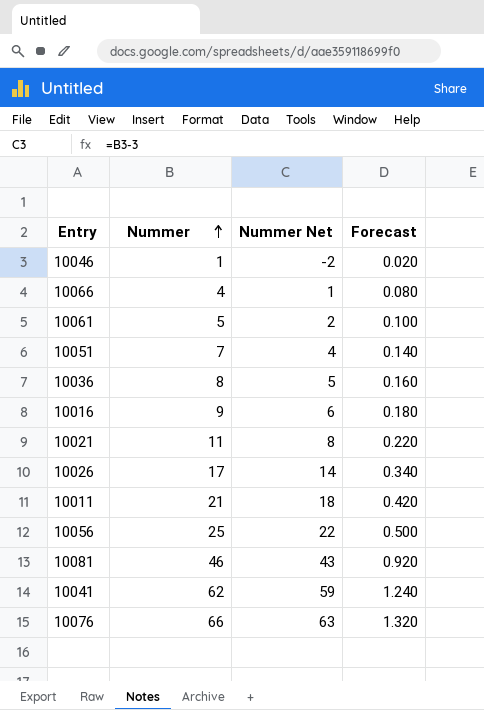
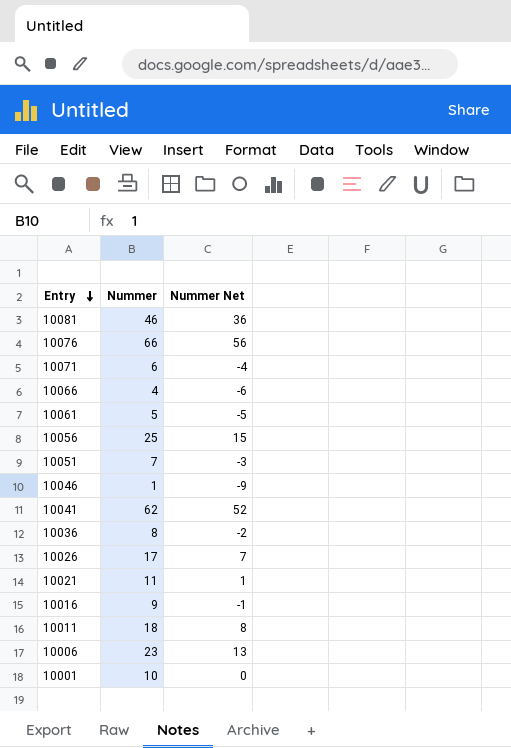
row order: Nummer ascending -> Entry descending
column Forecast | formula: [Nummer] * 0.02 -> none
column Nummer Net | formula: [Nummer] - 3 -> [Nummer] - 10
row 10071: none -> 6 | -4
10011 | Nummer: 21 -> 18
row 10006: none -> 23 | 13
row 10001: none -> 10 | 0

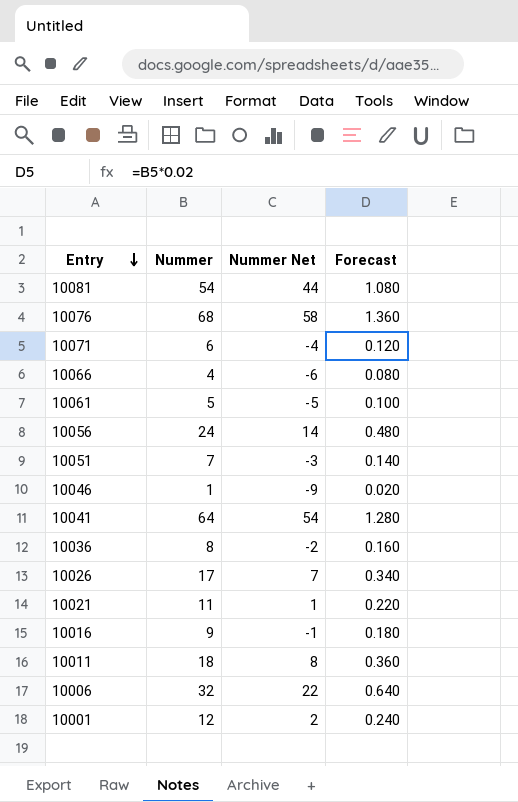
column Forecast | formula: none -> [Nummer] * 0.02
10081 | Nummer: 46 -> 54
10081 | Nummer Net: 36 -> 44
10076 | Nummer: 66 -> 68
10076 | Nummer Net: 56 -> 58
10056 | Nummer: 25 -> 24
10056 | Nummer Net: 15 -> 14
10041 | Nummer: 62 -> 64
10041 | Nummer Net: 52 -> 54
10006 | Nummer: 23 -> 32
10006 | Nummer Net: 13 -> 22
10001 | Nummer: 10 -> 12
10001 | Nummer Net: 0 -> 2

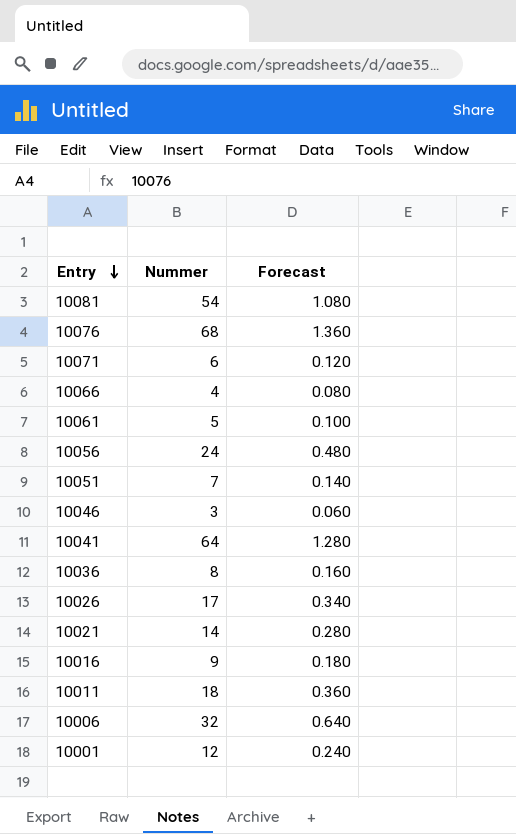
column Nummer Net | formula: [Nummer] - 10 -> none
10046 | Nummer: 1 -> 3
10046 | Forecast: 0.020 -> 0.060
10021 | Nummer: 11 -> 14
10021 | Forecast: 0.220 -> 0.280

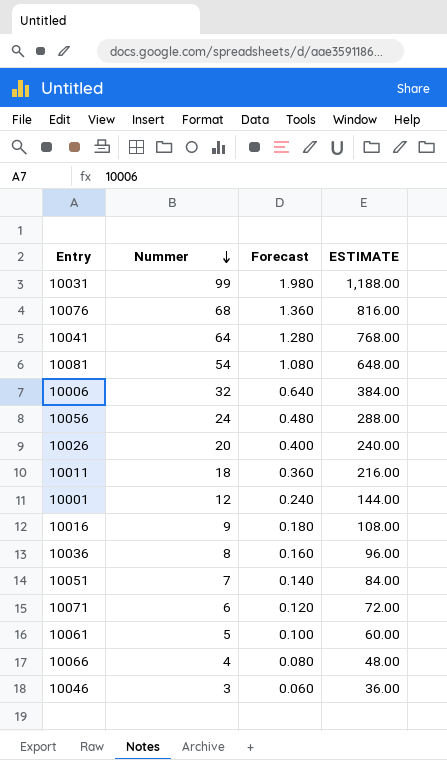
row order: Entry descending -> Nummer descending
column ESTIMATE | formula: none -> [Nummer] * 12
row 10021: 14 | 0.280 -> none
row 10031: none -> 99 | 1.980 | 1,188.00
10026 | Nummer: 17 -> 20
10026 | Forecast: 0.340 -> 0.400

